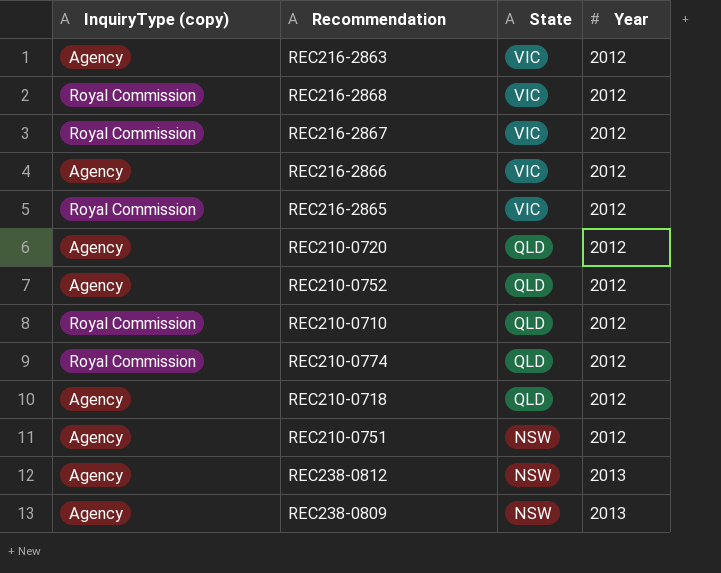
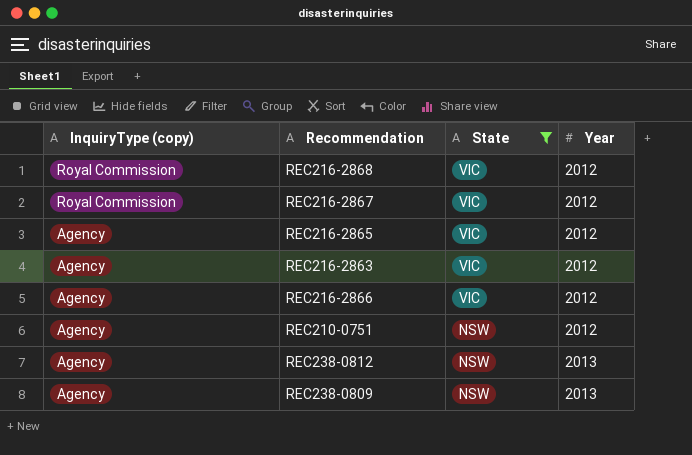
filter: none -> State != QLD
row order: State descending -> InquiryType (copy) descending
REC216-2865 | InquiryType (copy): Royal Commission -> Agency

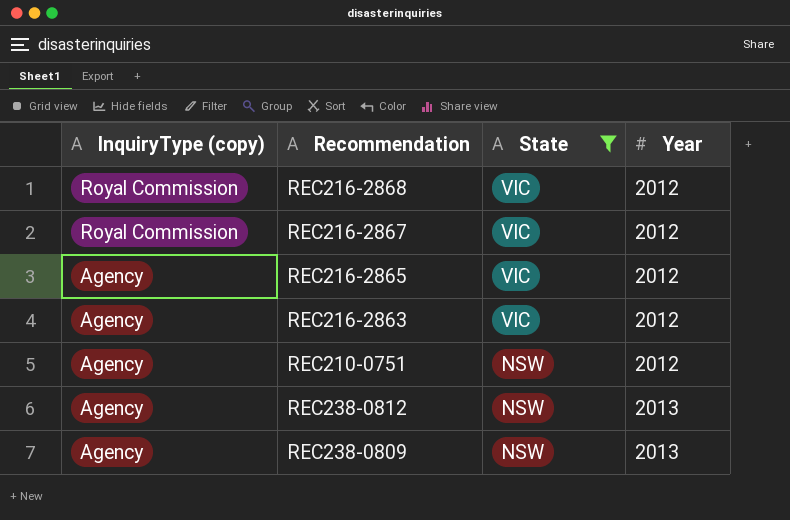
row REC216-2866: Agency | VIC | 2012 -> none

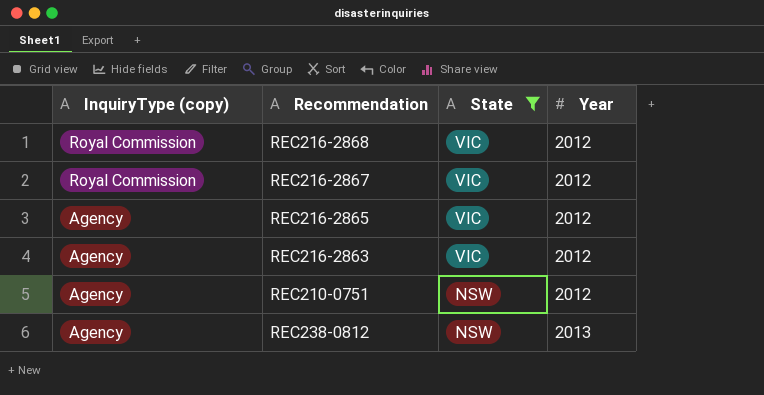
row REC238-0809: Agency | NSW | 2013 -> none

